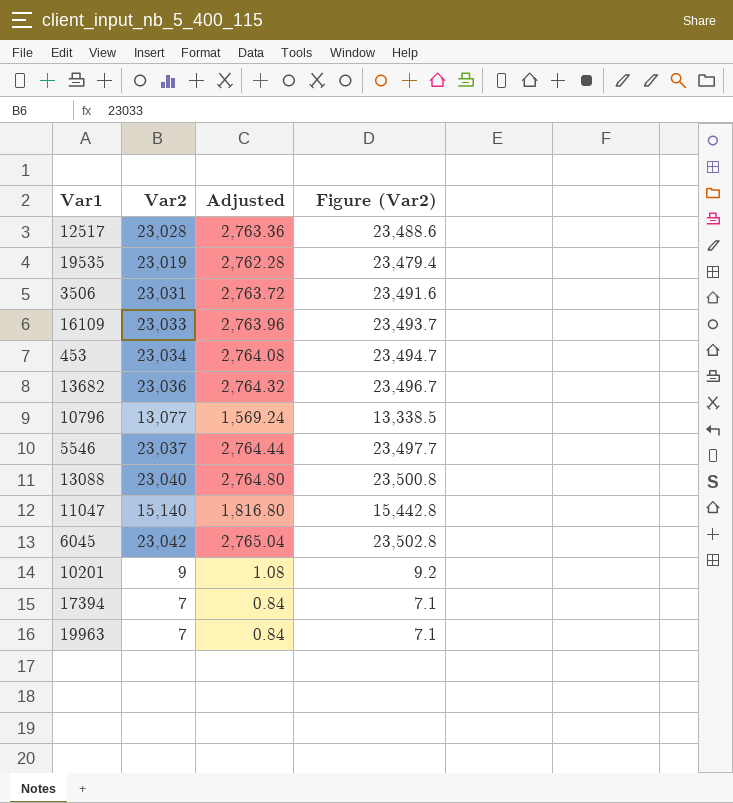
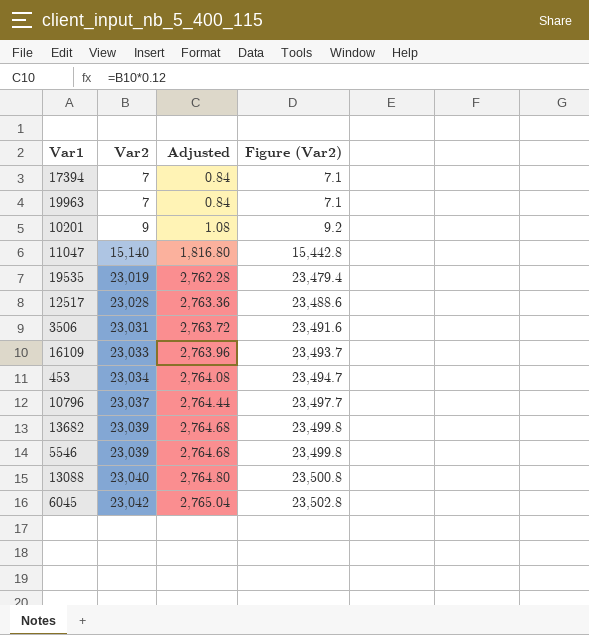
row order: none -> Var2 ascending
10796 | Var2: 13,077 -> 23,037
10796 | Adjusted: 1,569.24 -> 2,764.44
10796 | Figure (Var2): 13,338.5 -> 23,497.7
13682 | Var2: 23,036 -> 23,039
13682 | Adjusted: 2,764.32 -> 2,764.68
13682 | Figure (Var2): 23,496.7 -> 23,499.8
5546 | Var2: 23,037 -> 23,039
5546 | Adjusted: 2,764.44 -> 2,764.68
5546 | Figure (Var2): 23,497.7 -> 23,499.8

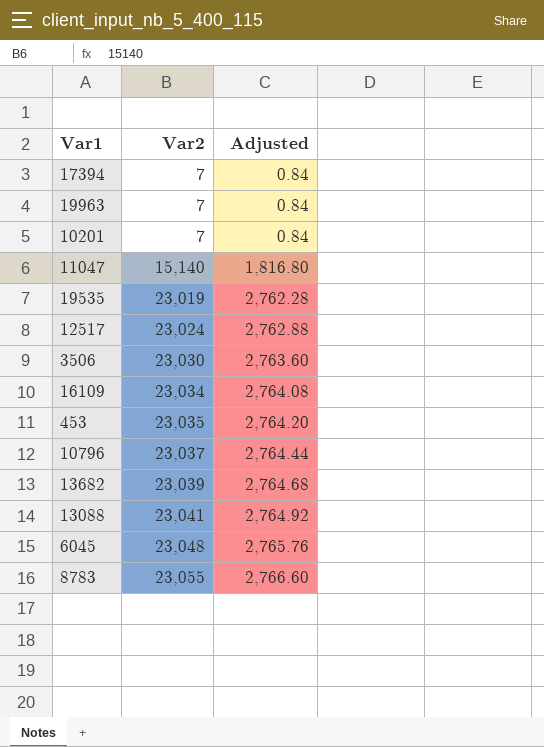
column Figure (Var2) | formula: [Var2] * 1.02 -> none
row 5546: 23,039 | 2,764.68 | 23,499.8 -> none
10201 | Var2: 9 -> 7
10201 | Adjusted: 1.08 -> 0.84
12517 | Var2: 23,028 -> 23,024
12517 | Adjusted: 2,763.36 -> 2,762.88
3506 | Var2: 23,031 -> 23,030
3506 | Adjusted: 2,763.72 -> 2,763.60
16109 | Var2: 23,033 -> 23,034
16109 | Adjusted: 2,763.96 -> 2,764.08
453 | Var2: 23,034 -> 23,035
453 | Adjusted: 2,764.08 -> 2,764.20
13088 | Var2: 23,040 -> 23,041
13088 | Adjusted: 2,764.80 -> 2,764.92
6045 | Var2: 23,042 -> 23,048
6045 | Adjusted: 2,765.04 -> 2,765.76
row 8783: none -> 23,055 | 2,766.60

